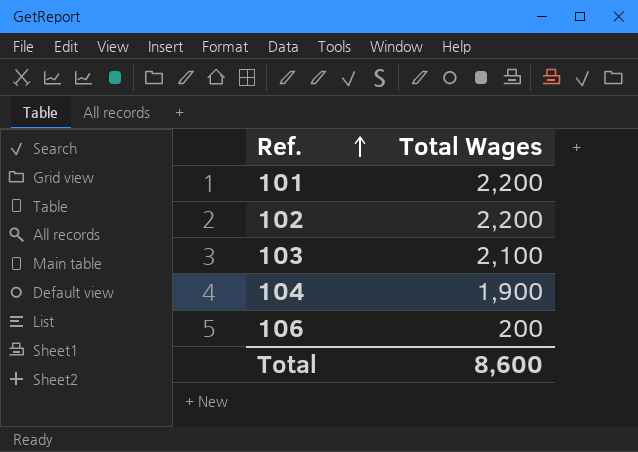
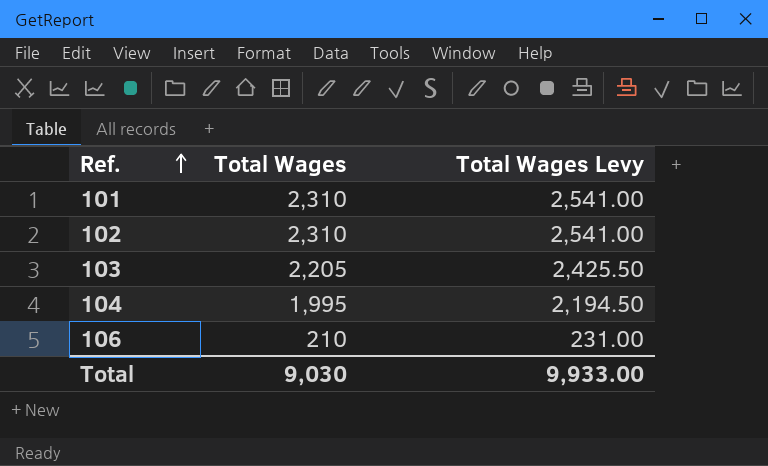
column Total Wages Levy | formula: none -> [Total Wages] * 1.1
101 | Total Wages: 2,200 -> 2,310
102 | Total Wages: 2,200 -> 2,310
103 | Total Wages: 2,100 -> 2,205
104 | Total Wages: 1,900 -> 1,995
106 | Total Wages: 200 -> 210
Total | Total Wages: 8,600 -> 9,030

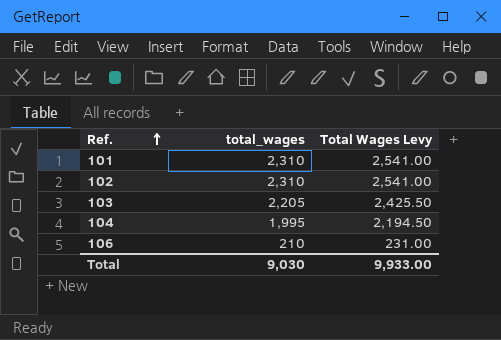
column name: Total Wages -> total_wages

